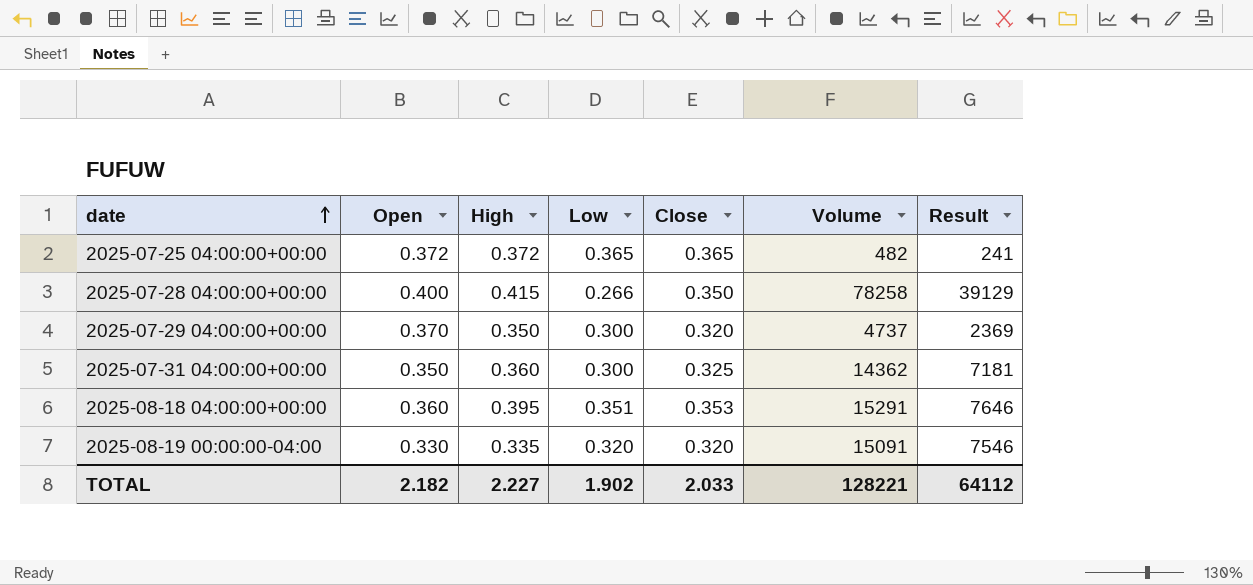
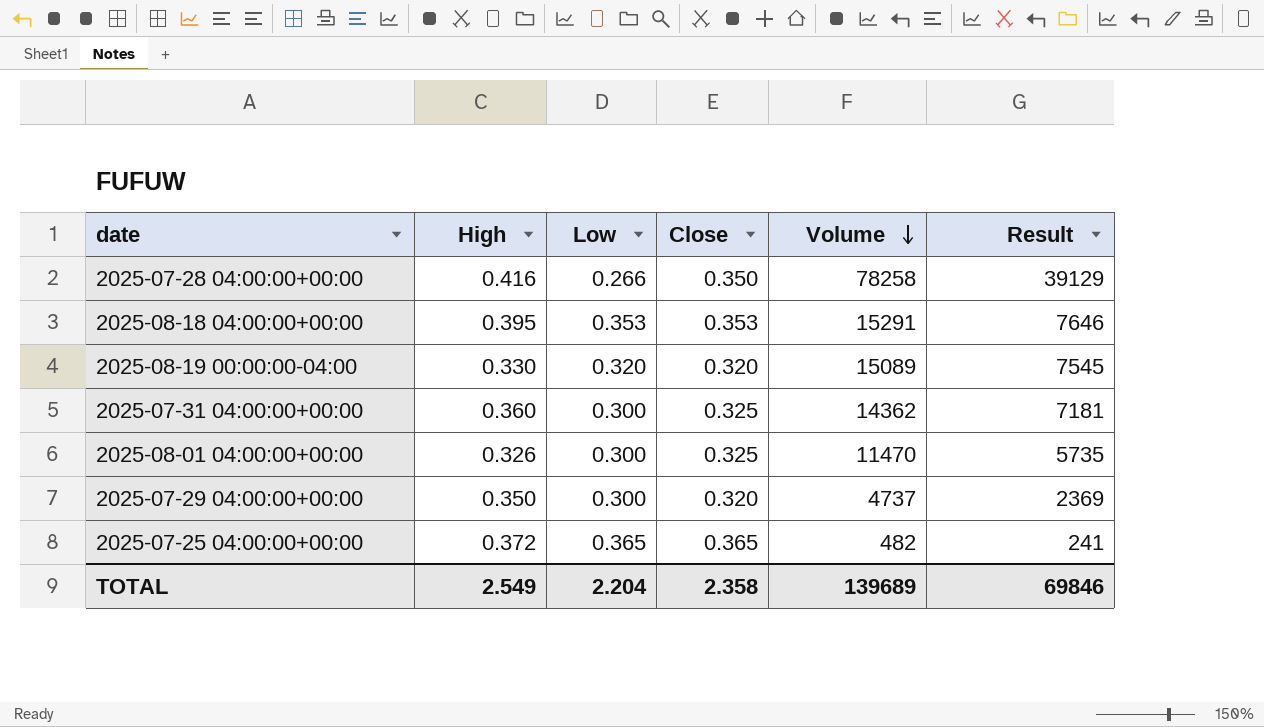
row order: date ascending -> Volume descending
column Open | position: 2 -> none
2025-07-28 04:00:00+00:00 | High: 0.415 -> 0.416
2025-08-18 04:00:00+00:00 | Low: 0.351 -> 0.353
2025-08-19 00:00:00-04:00 | High: 0.335 -> 0.330
2025-08-19 00:00:00-04:00 | Volume: 15091 -> 15089
2025-08-19 00:00:00-04:00 | Result: 7546 -> 7545
row 2025-08-01 04:00:00+00:00: none -> 0.326 | 0.300 | 0.325 | 11470 | 5735
TOTAL | High: 2.227 -> 2.549
TOTAL | Low: 1.902 -> 2.204
TOTAL | Close: 2.033 -> 2.358
TOTAL | Volume: 128221 -> 139689
TOTAL | Result: 64112 -> 69846

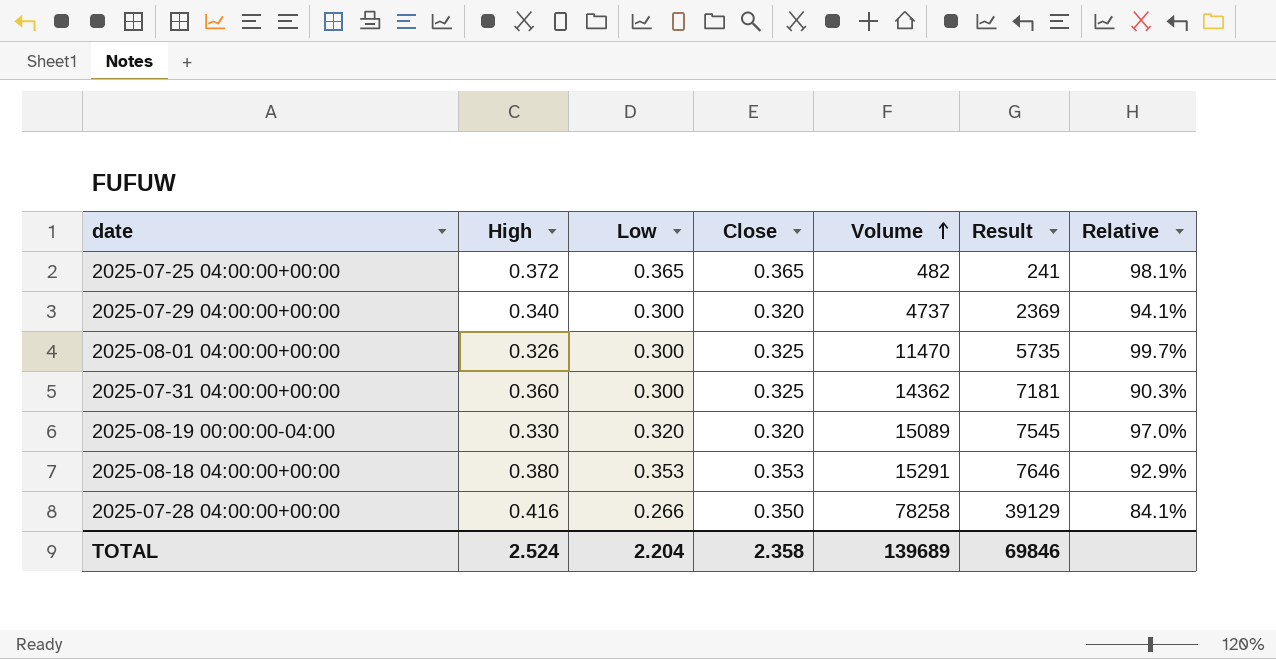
row order: Volume descending -> Volume ascending
column Relative | formula: none -> [Close] / [High]
2025-07-29 04:00:00+00:00 | High: 0.350 -> 0.340
2025-08-18 04:00:00+00:00 | High: 0.395 -> 0.380
TOTAL | High: 2.549 -> 2.524

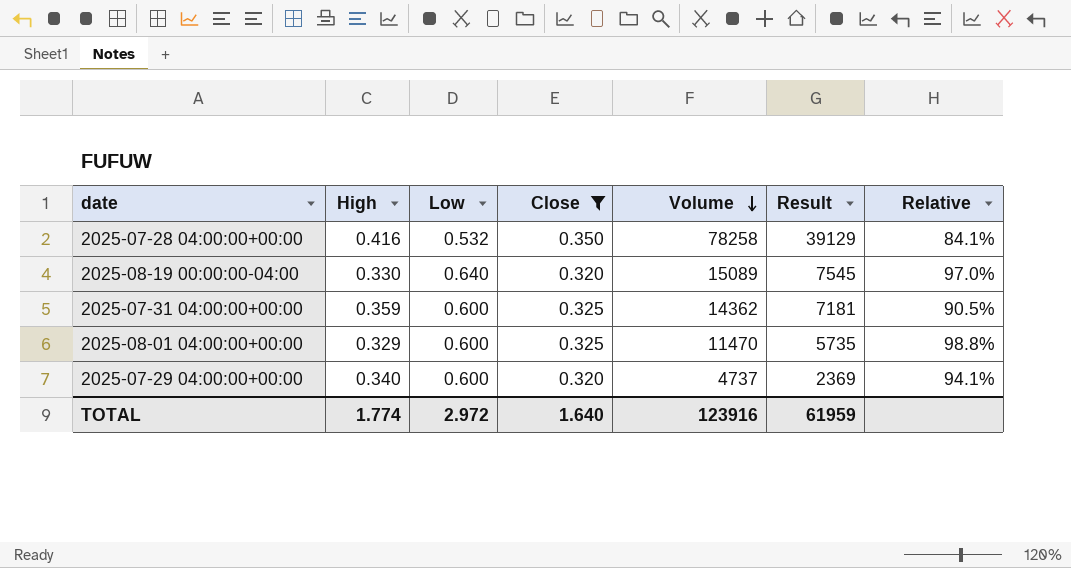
filter: none -> Close <= 0.350
row order: Volume ascending -> Volume descending
2025-07-28 04:00:00+00:00 | Low: 0.266 -> 0.532
2025-08-19 00:00:00-04:00 | Low: 0.320 -> 0.640
2025-07-31 04:00:00+00:00 | High: 0.360 -> 0.359
2025-07-31 04:00:00+00:00 | Low: 0.300 -> 0.600
2025-07-31 04:00:00+00:00 | Relative: 90.3% -> 90.5%
2025-08-01 04:00:00+00:00 | High: 0.326 -> 0.329
2025-08-01 04:00:00+00:00 | Low: 0.300 -> 0.600
2025-08-01 04:00:00+00:00 | Relative: 99.7% -> 98.8%
2025-07-29 04:00:00+00:00 | Low: 0.300 -> 0.600
TOTAL | High: 2.524 -> 1.774
TOTAL | Low: 2.204 -> 2.972
TOTAL | Close: 2.358 -> 1.640
TOTAL | Volume: 139689 -> 123916
TOTAL | Result: 69846 -> 61959

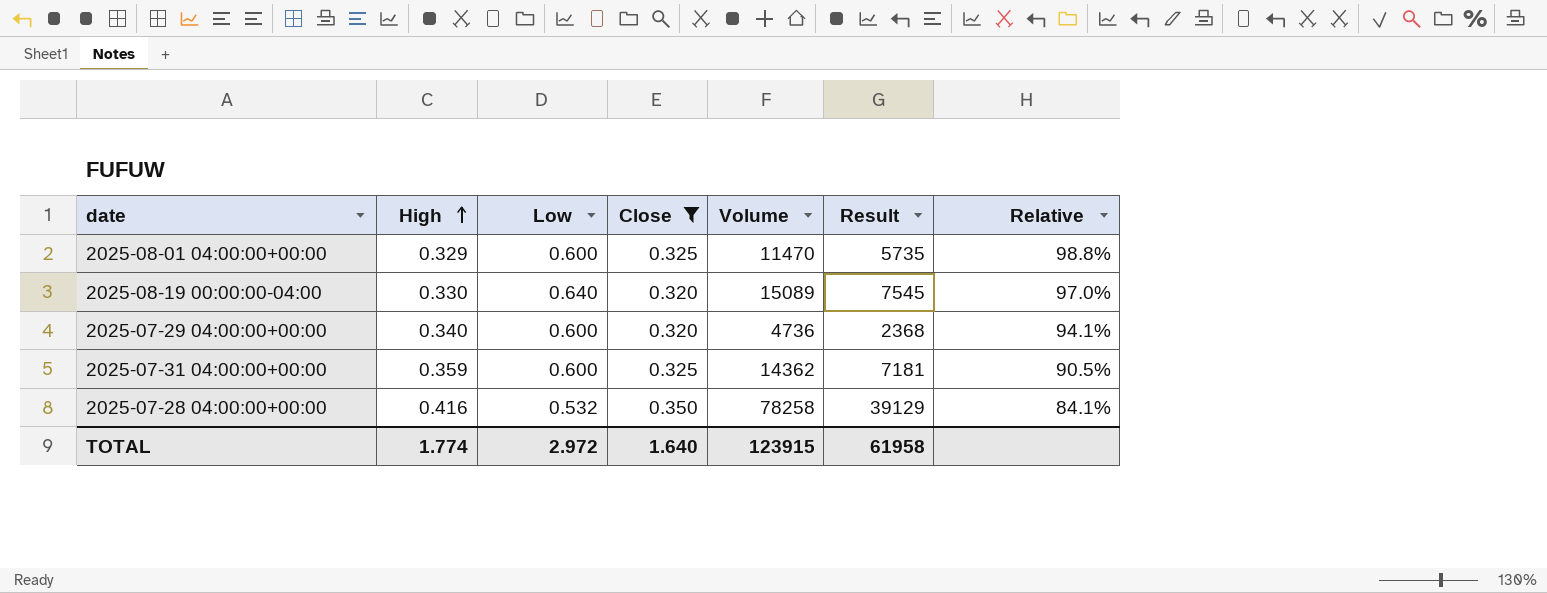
row order: Volume descending -> High ascending
2025-07-29 04:00:00+00:00 | Volume: 4737 -> 4736
2025-07-29 04:00:00+00:00 | Result: 2369 -> 2368
TOTAL | Volume: 123916 -> 123915
TOTAL | Result: 61959 -> 61958

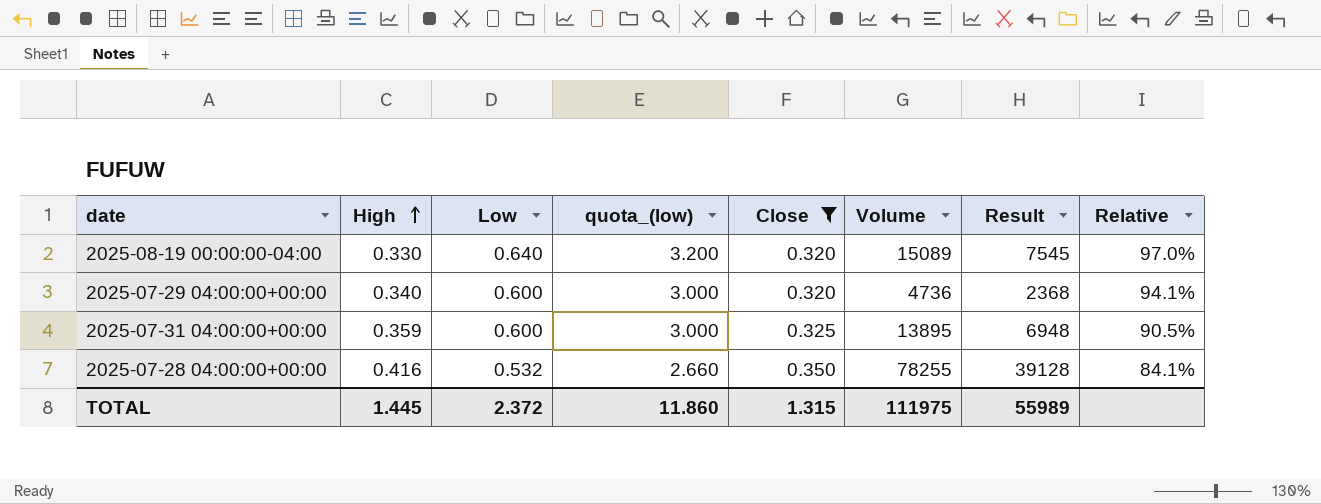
column quota_(low) | formula: none -> [Low] * 5
row 2025-08-01 04:00:00+00:00: 0.329 | 0.600 | 0.325 | 11470 | 5735 | 98.8% -> none
2025-07-31 04:00:00+00:00 | Volume: 14362 -> 13895
2025-07-31 04:00:00+00:00 | Result: 7181 -> 6948
2025-07-28 04:00:00+00:00 | Volume: 78258 -> 78255
2025-07-28 04:00:00+00:00 | Result: 39129 -> 39128
TOTAL | High: 1.774 -> 1.445
TOTAL | Low: 2.972 -> 2.372
TOTAL | Close: 1.640 -> 1.315
TOTAL | Volume: 123915 -> 111975
TOTAL | Result: 61958 -> 55989

